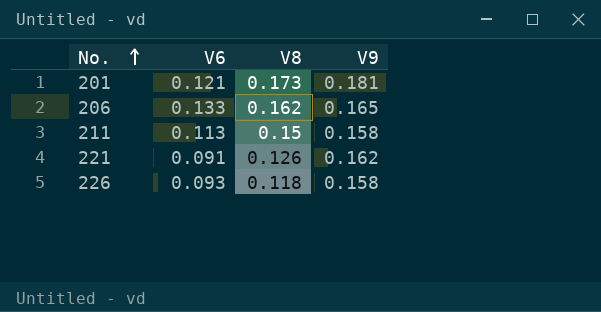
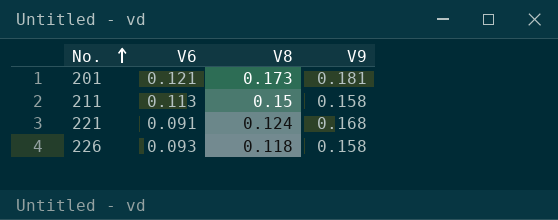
row 206: 0.133 | 0.162 | 0.165 -> none
221 | V8: 0.126 -> 0.124
221 | V9: 0.162 -> 0.168

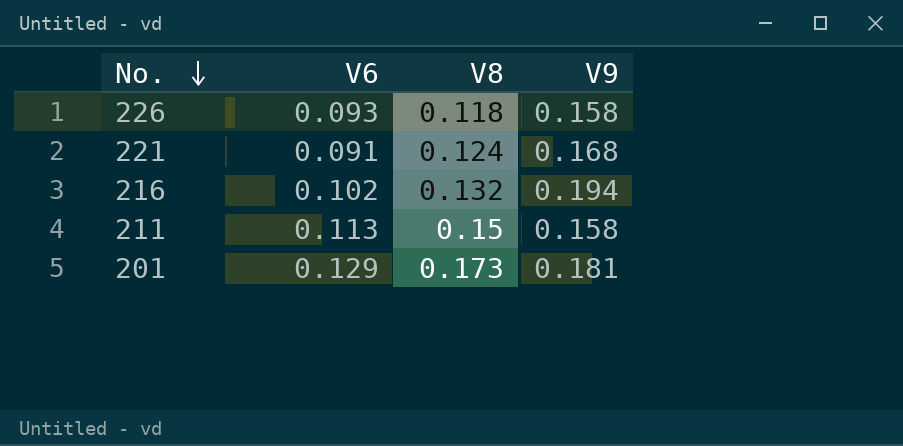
row order: No. ascending -> No. descending
row 216: none -> 0.102 | 0.132 | 0.194
201 | V6: 0.121 -> 0.129

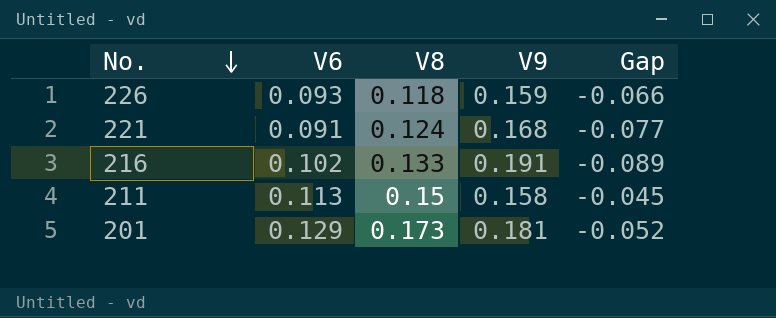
column Gap | formula: none -> [V6] - [V9]
226 | V9: 0.158 -> 0.159
216 | V8: 0.132 -> 0.133
216 | V9: 0.194 -> 0.191

